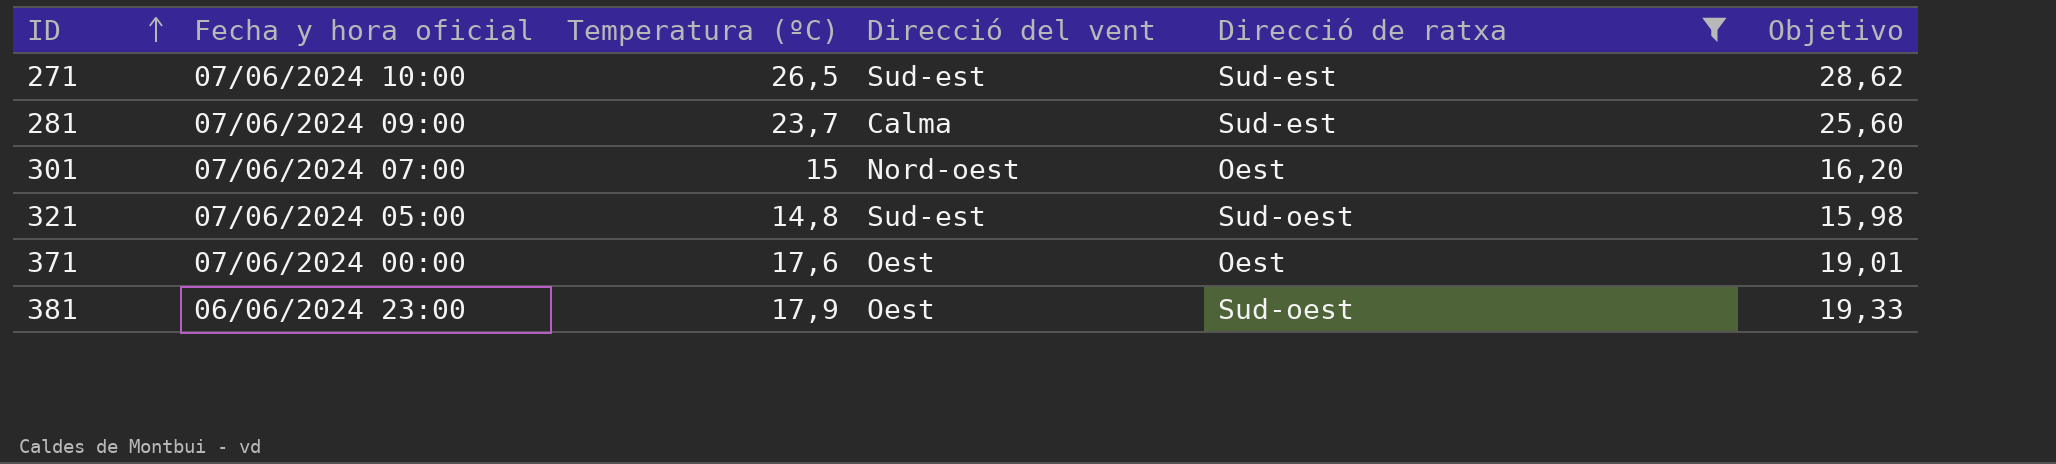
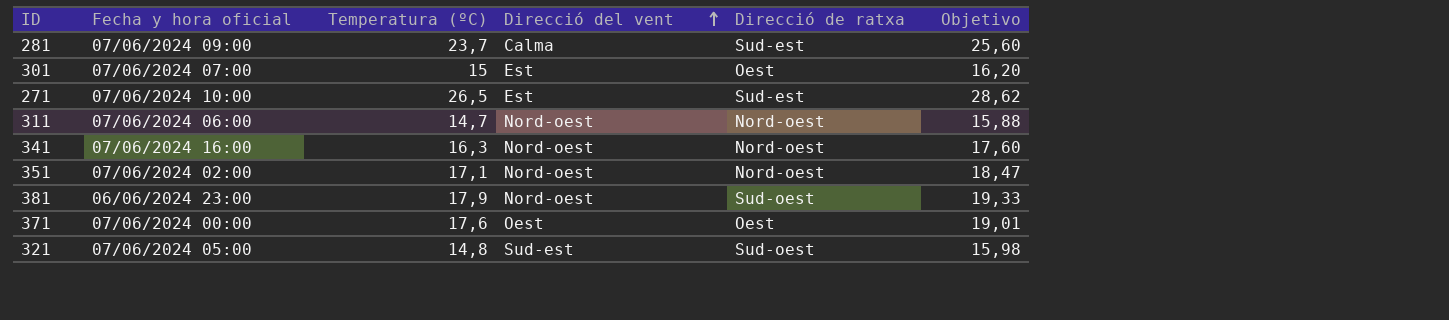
filter: Direcció de ratxa != Nord-oest -> none
row order: ID ascending -> Direcció del vent ascending
301 | Direcció del vent: Nord-oest -> Est
271 | Direcció del vent: Sud-est -> Est
381 | Direcció del vent: Oest -> Nord-oest

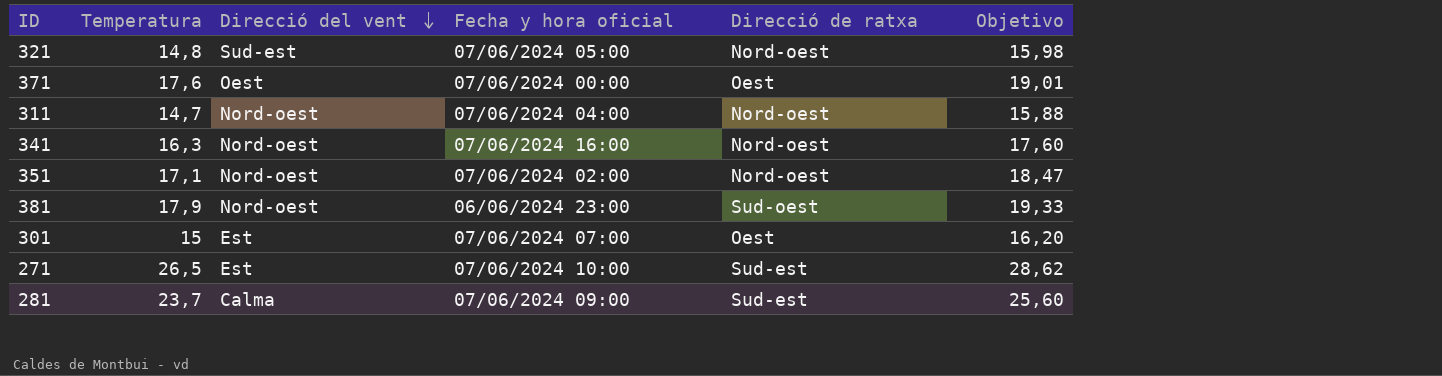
row order: Direcció del vent ascending -> Direcció del vent descending
column name: Temperatura (ºC) -> Temperatura
column Fecha y hora oficial | position: 2 -> 4
321 | Direcció de ratxa: Sud-oest -> Nord-oest
311 | Fecha y hora oficial: 07/06/2024 06:00 -> 07/06/2024 04:00

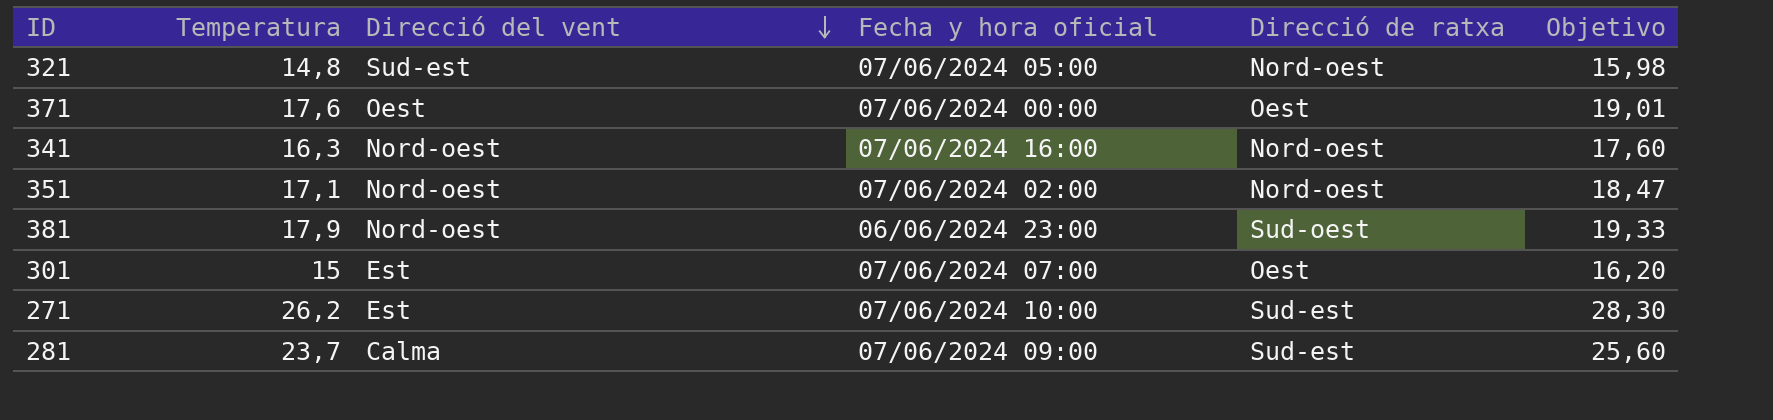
row 311: 14,7 | Nord-oest | 07/06/2024 04:00 | Nord-oest | 15,88 -> none
271 | Temperatura: 26,5 -> 26,2
271 | Objetivo: 28,62 -> 28,30

